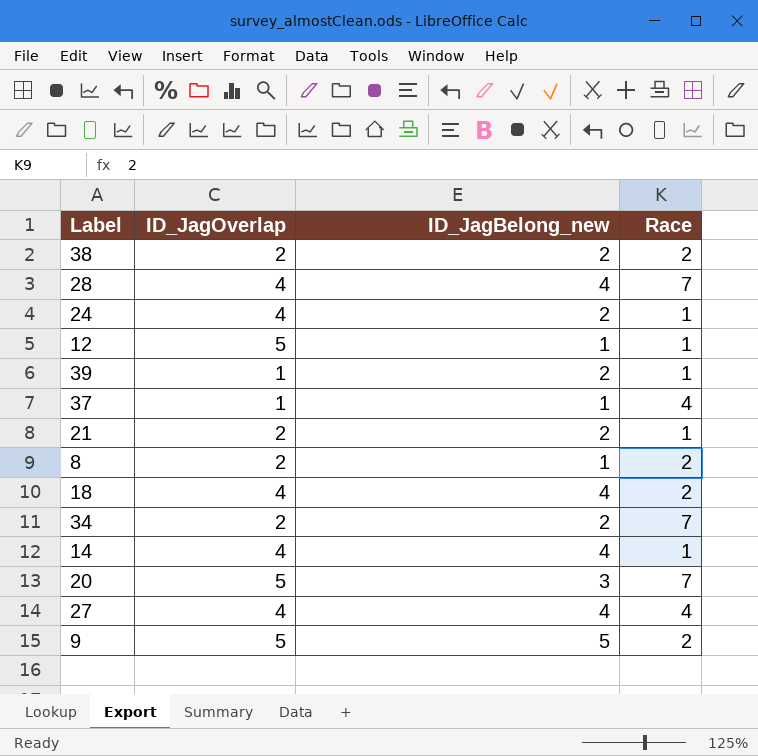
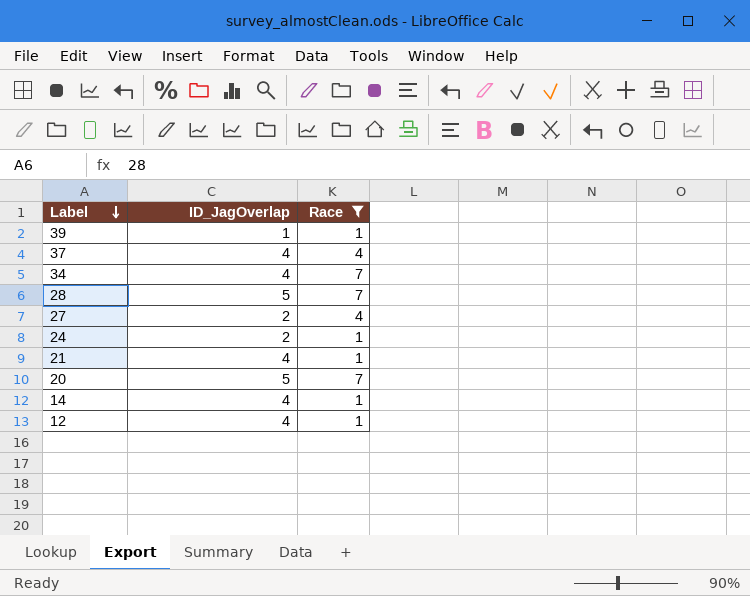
filter: none -> Race != 2
row order: none -> Label descending
column ID_JagBelong_new | position: 3 -> none
37 | ID_JagOverlap: 1 -> 4
34 | ID_JagOverlap: 2 -> 4
28 | ID_JagOverlap: 4 -> 5
27 | ID_JagOverlap: 4 -> 2
24 | ID_JagOverlap: 4 -> 2
21 | ID_JagOverlap: 2 -> 4
12 | ID_JagOverlap: 5 -> 4

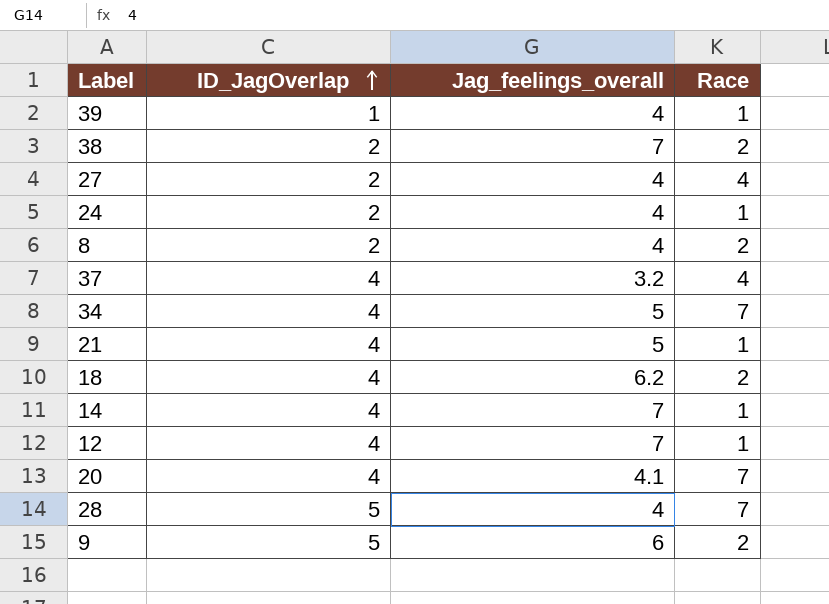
filter: Race != 2 -> none
row order: Label descending -> ID_JagOverlap ascending
column Jag_feelings_overall | position: none -> 3
20 | ID_JagOverlap: 5 -> 4

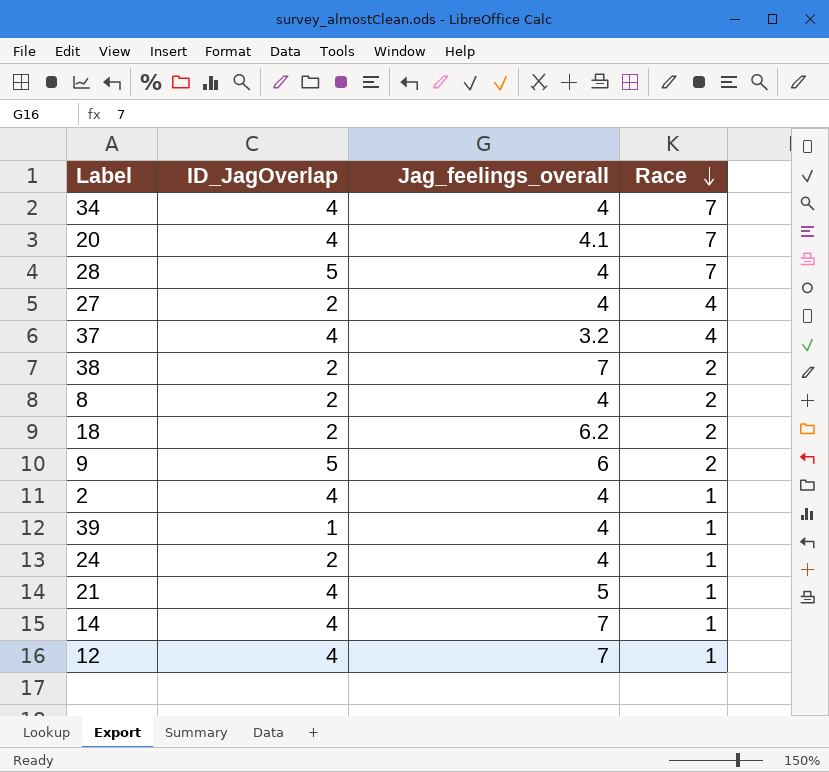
row order: ID_JagOverlap ascending -> Race descending
34 | Jag_feelings_overall: 5 -> 4
18 | ID_JagOverlap: 4 -> 2
row 2: none -> 4 | 4 | 1

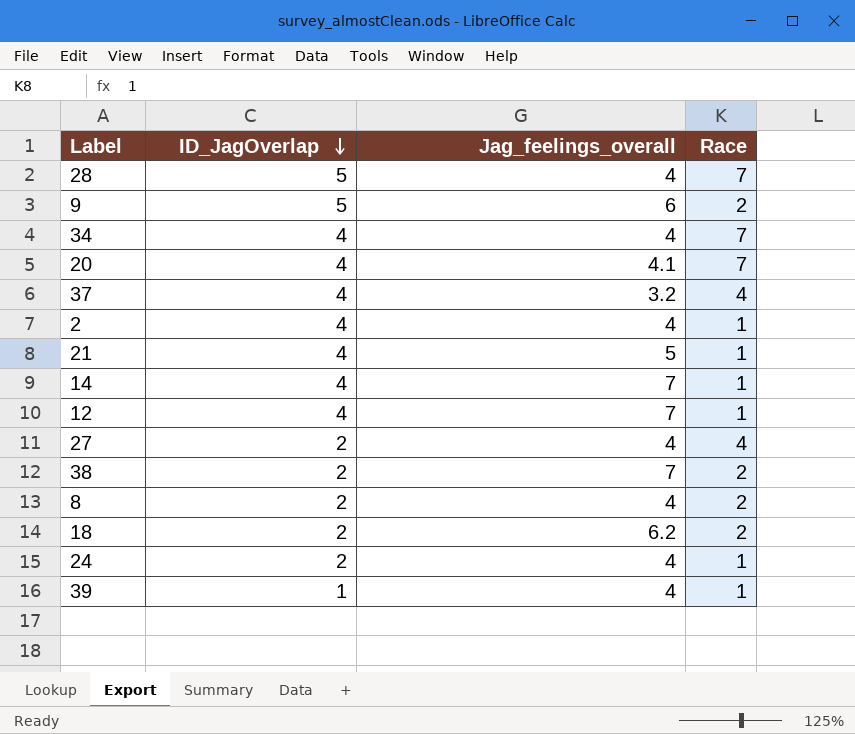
row order: Race descending -> ID_JagOverlap descending

